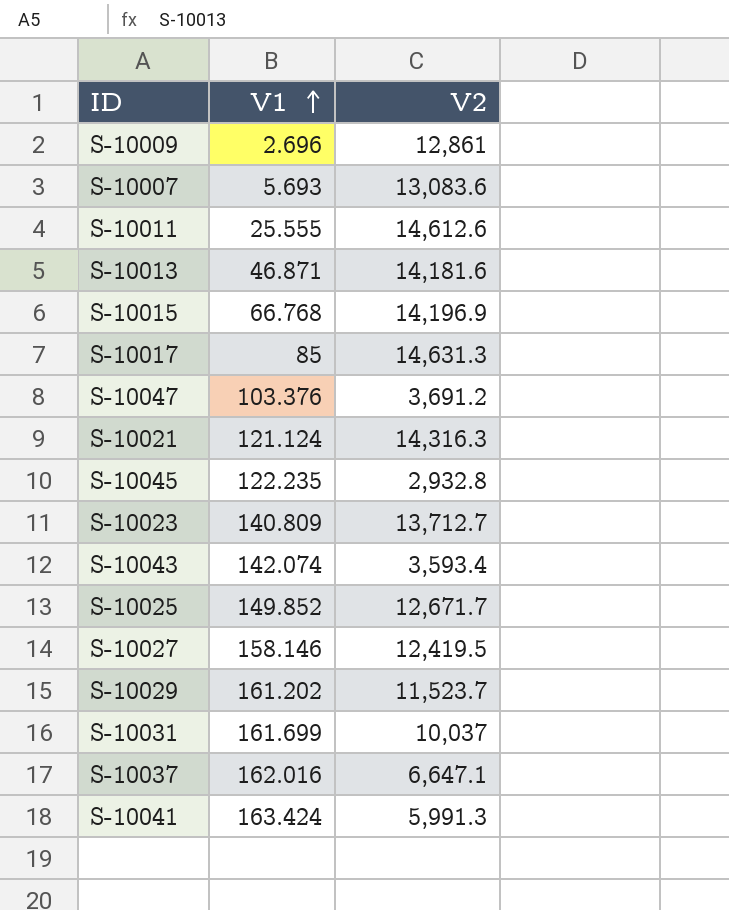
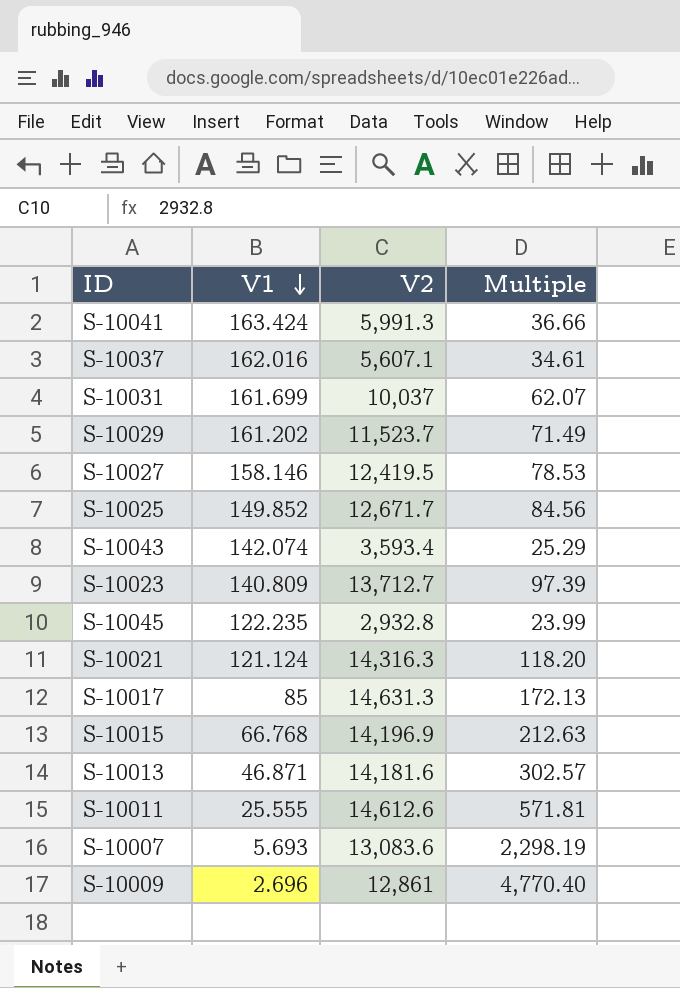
row order: V1 ascending -> V1 descending
column Multiple | formula: none -> [V2] / [V1]
row S-10047: 103.376 | 3,691.2 -> none
S-10037 | V2: 6,647.1 -> 5,607.1

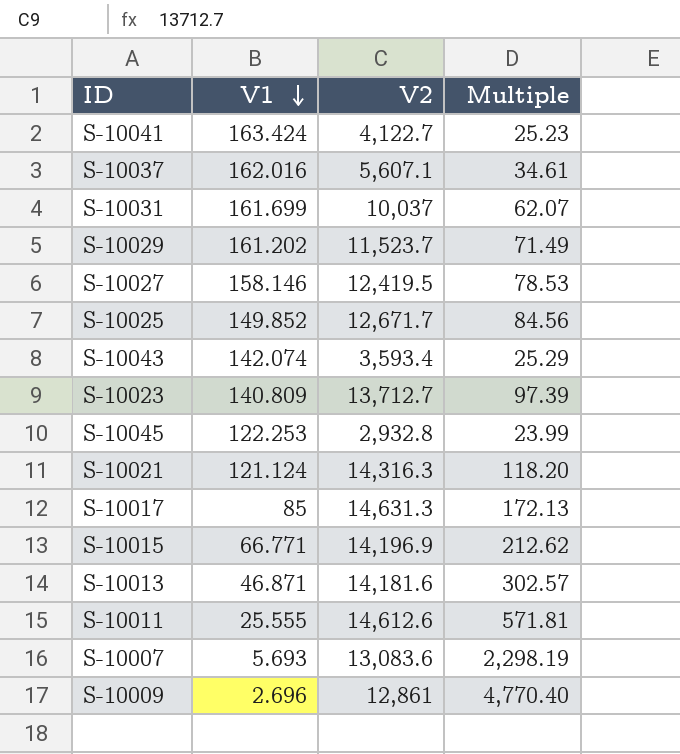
S-10041 | V2: 5,991.3 -> 4,122.7
S-10041 | Multiple: 36.66 -> 25.23
S-10045 | V1: 122.235 -> 122.253
S-10015 | V1: 66.768 -> 66.771
S-10015 | Multiple: 212.63 -> 212.62

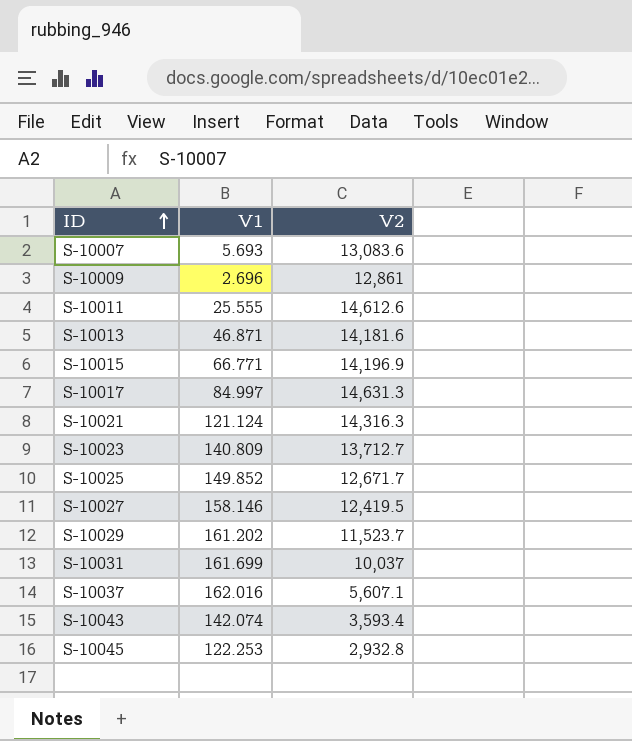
row order: V1 descending -> ID ascending
column Multiple | formula: [V2] / [V1] -> none
row S-10041: 163.424 | 4,122.7 | 25.23 -> none
S-10017 | V1: 85 -> 84.997

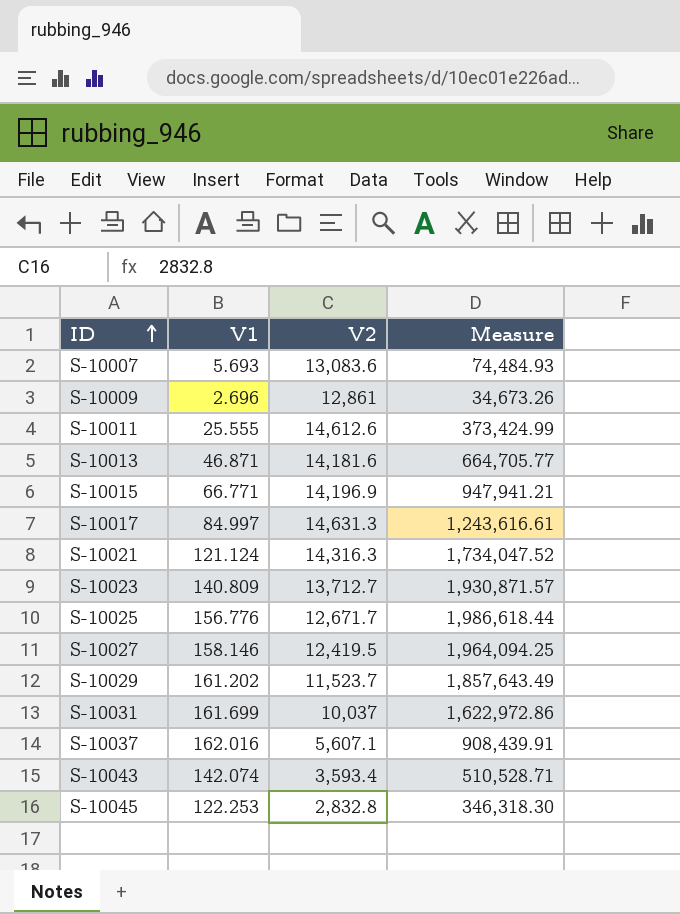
column Measure | formula: none -> [V1] * [V2]
S-10025 | V1: 149.852 -> 156.776
S-10045 | V2: 2,932.8 -> 2,832.8

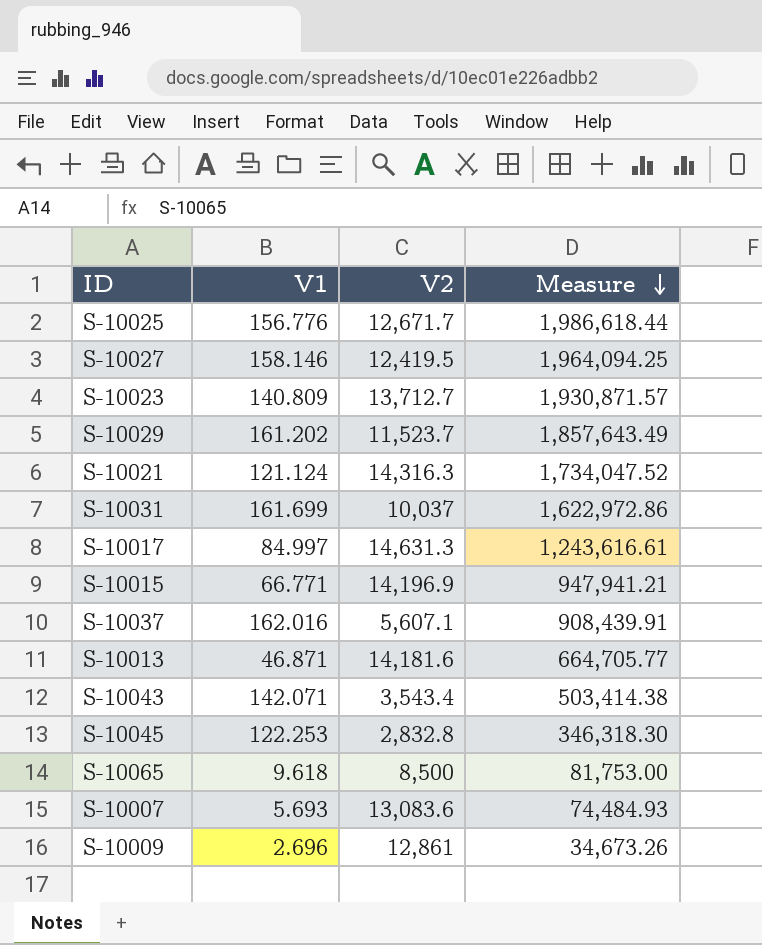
row order: ID ascending -> Measure descending
row S-10011: 25.555 | 14,612.6 | 373,424.99 -> none
S-10043 | V1: 142.074 -> 142.071
S-10043 | V2: 3,593.4 -> 3,543.4
S-10043 | Measure: 510,528.71 -> 503,414.38
row S-10065: none -> 9.618 | 8,500 | 81,753.00

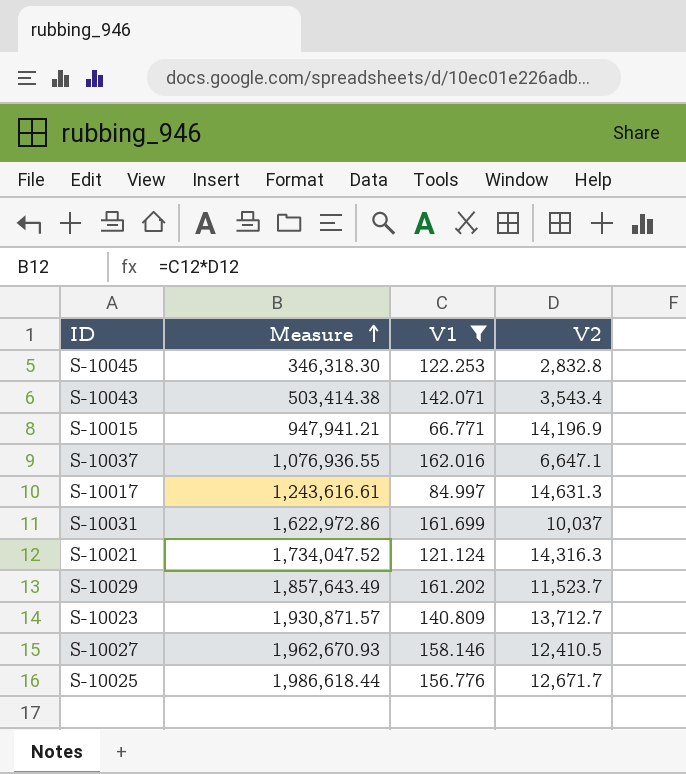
filter: none -> V1 >= 66.771
row order: Measure descending -> Measure ascending
column Measure | position: 4 -> 2
S-10037 | Measure: 908,439.91 -> 1,076,936.55
S-10037 | V2: 5,607.1 -> 6,647.1
S-10027 | Measure: 1,964,094.25 -> 1,962,670.93
S-10027 | V2: 12,419.5 -> 12,410.5

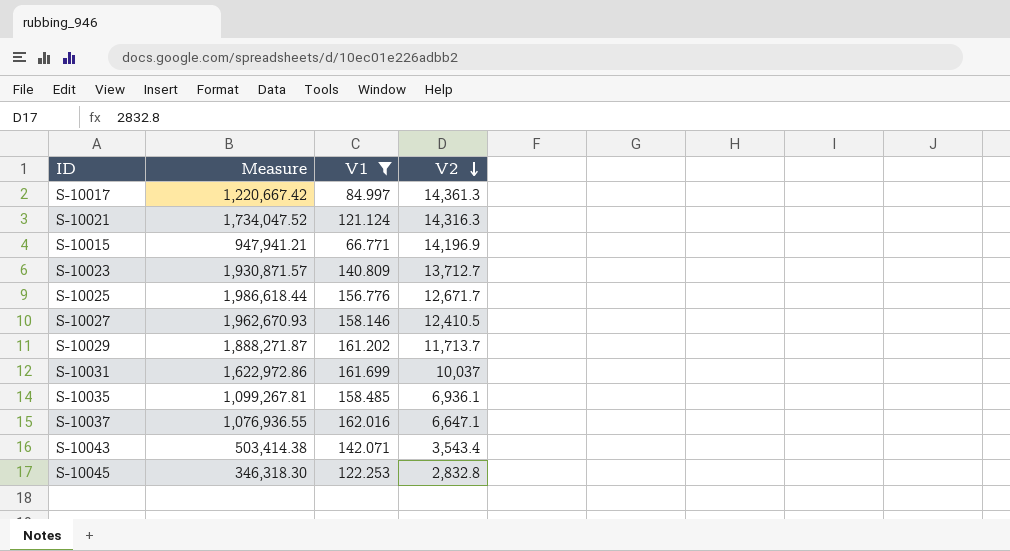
row order: Measure ascending -> V2 descending
S-10017 | Measure: 1,243,616.61 -> 1,220,667.42
S-10017 | V2: 14,631.3 -> 14,361.3
S-10029 | Measure: 1,857,643.49 -> 1,888,271.87
S-10029 | V2: 11,523.7 -> 11,713.7
row S-10035: none -> 1,099,267.81 | 158.485 | 6,936.1

